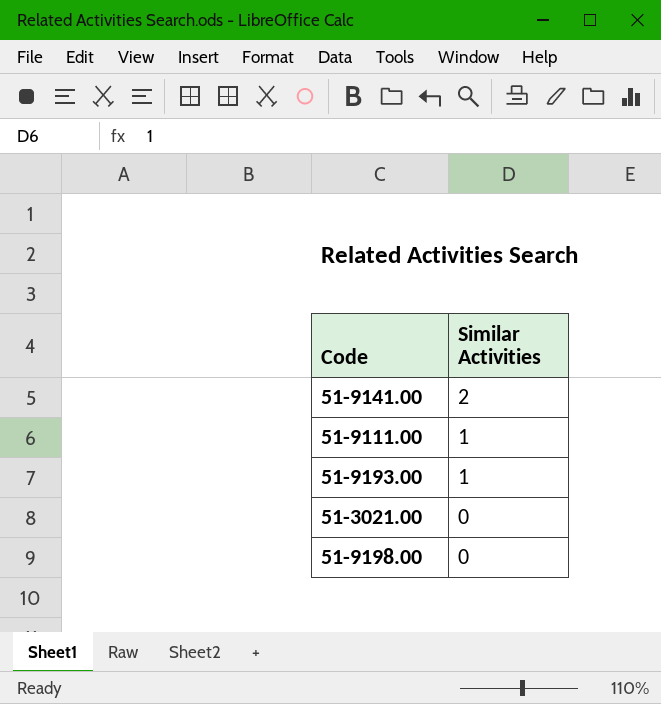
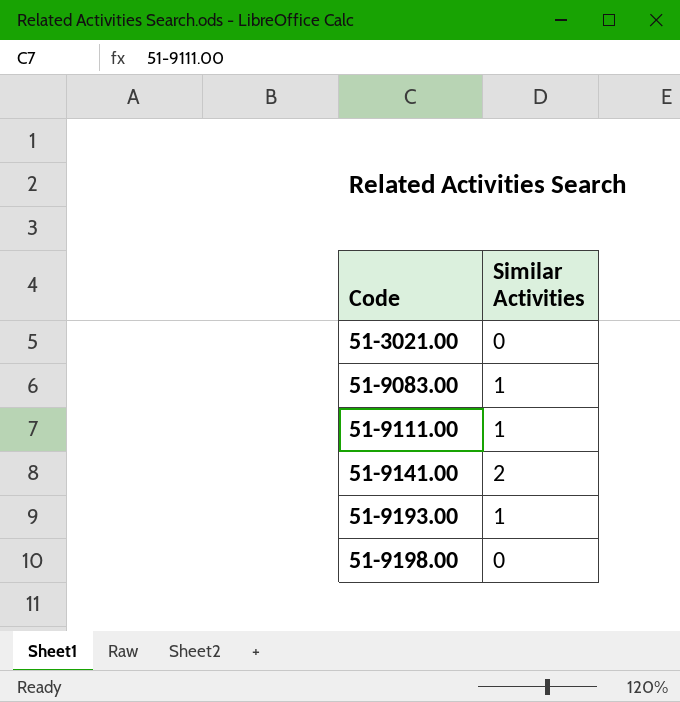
row order: Similar Activities descending -> Code ascending
row 51-9083.00: none -> 1

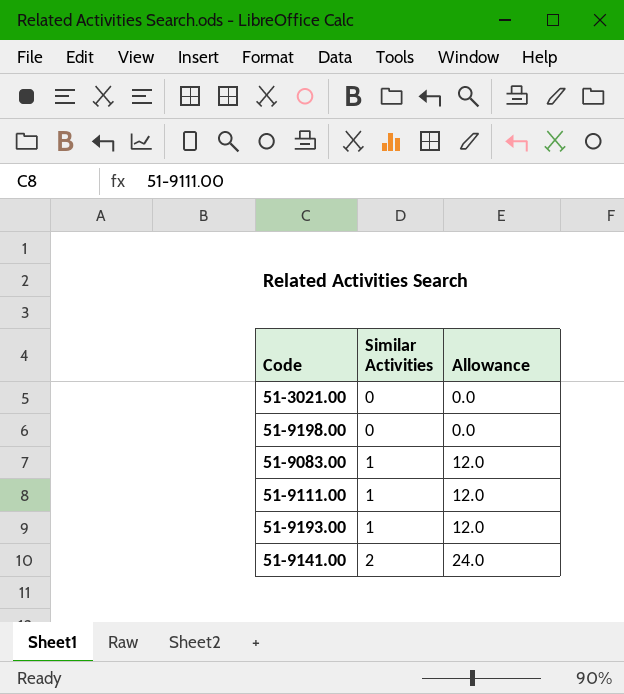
row order: Code ascending -> Similar Activities ascending
column Allowance | formula: none -> [Similar Activities] * 12

